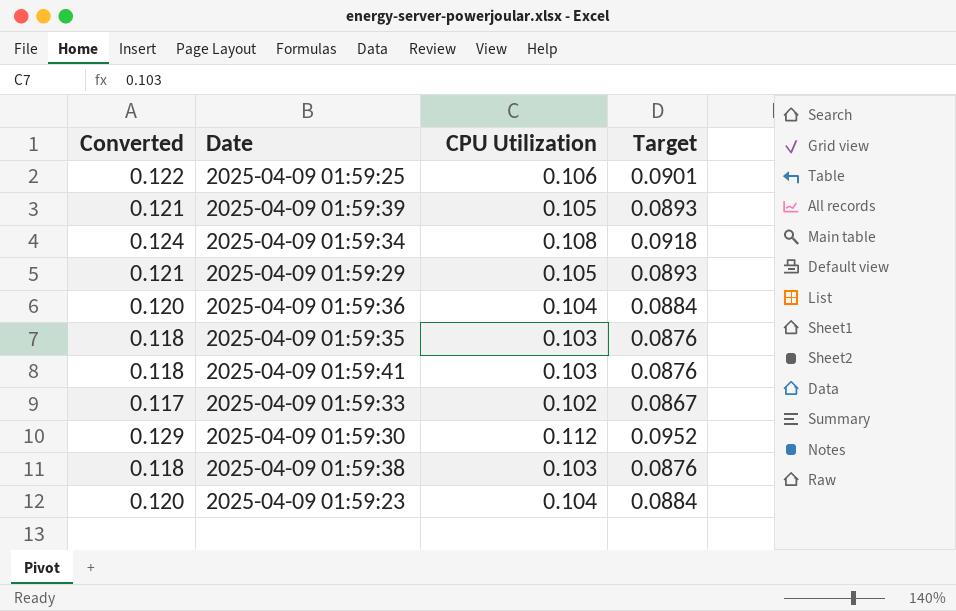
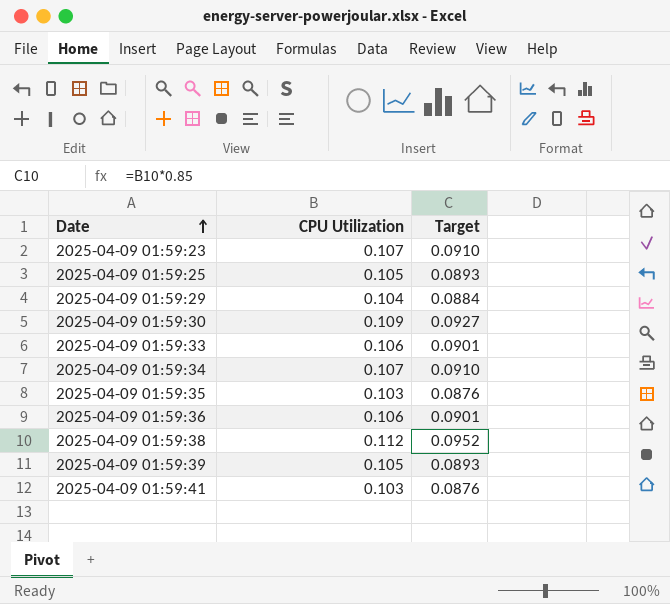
row order: none -> Date ascending
column Converted | formula: [CPU Utilization] * 1.15 -> none
2025-04-09 01:59:23 | CPU Utilization: 0.104 -> 0.107
2025-04-09 01:59:23 | Target: 0.0884 -> 0.0910
2025-04-09 01:59:25 | CPU Utilization: 0.106 -> 0.105
2025-04-09 01:59:25 | Target: 0.0901 -> 0.0893
2025-04-09 01:59:29 | CPU Utilization: 0.105 -> 0.104
2025-04-09 01:59:29 | Target: 0.0893 -> 0.0884
2025-04-09 01:59:30 | CPU Utilization: 0.112 -> 0.109
2025-04-09 01:59:30 | Target: 0.0952 -> 0.0927
2025-04-09 01:59:33 | CPU Utilization: 0.102 -> 0.106
2025-04-09 01:59:33 | Target: 0.0867 -> 0.0901
2025-04-09 01:59:34 | CPU Utilization: 0.108 -> 0.107
2025-04-09 01:59:34 | Target: 0.0918 -> 0.0910
2025-04-09 01:59:36 | CPU Utilization: 0.104 -> 0.106
2025-04-09 01:59:36 | Target: 0.0884 -> 0.0901
2025-04-09 01:59:38 | CPU Utilization: 0.103 -> 0.112
2025-04-09 01:59:38 | Target: 0.0876 -> 0.0952

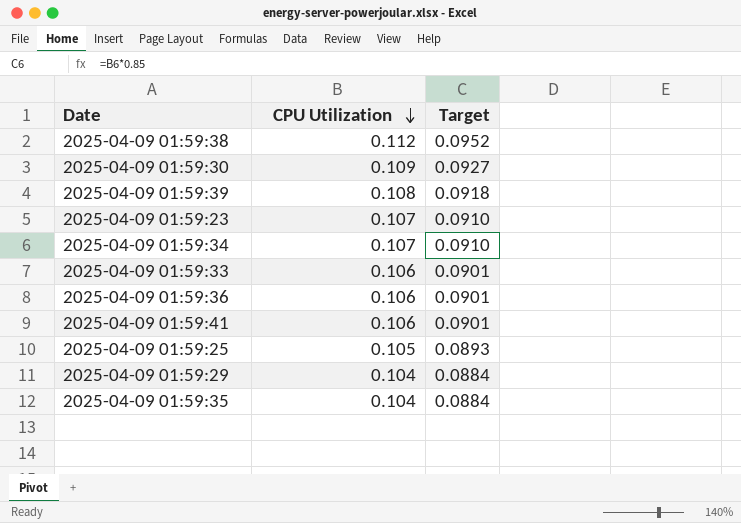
row order: Date ascending -> CPU Utilization descending
2025-04-09 01:59:39 | CPU Utilization: 0.105 -> 0.108
2025-04-09 01:59:39 | Target: 0.0893 -> 0.0918
2025-04-09 01:59:41 | CPU Utilization: 0.103 -> 0.106
2025-04-09 01:59:41 | Target: 0.0876 -> 0.0901
2025-04-09 01:59:35 | CPU Utilization: 0.103 -> 0.104
2025-04-09 01:59:35 | Target: 0.0876 -> 0.0884

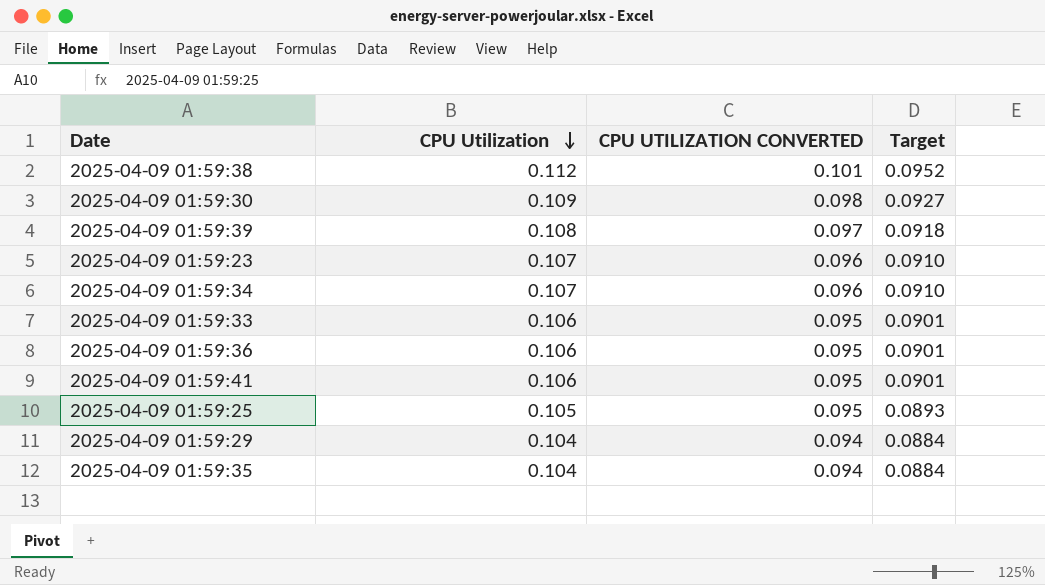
column CPU UTILIZATION CONVERTED | formula: none -> [CPU Utilization] * 0.9

